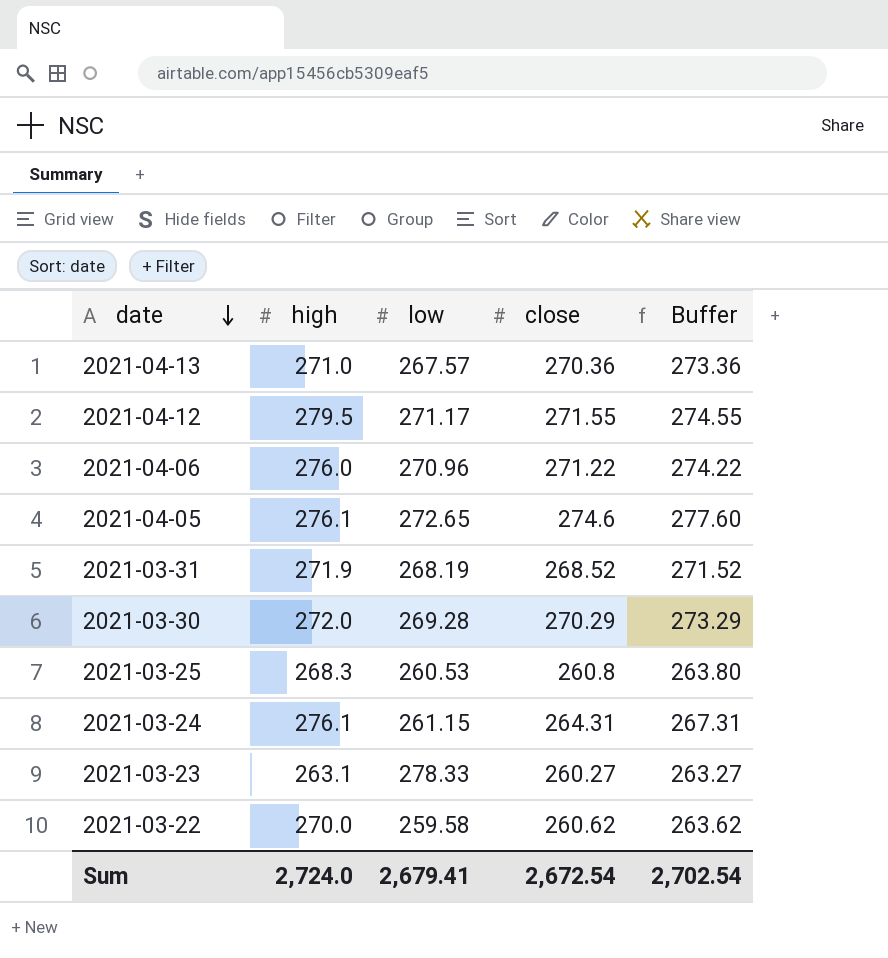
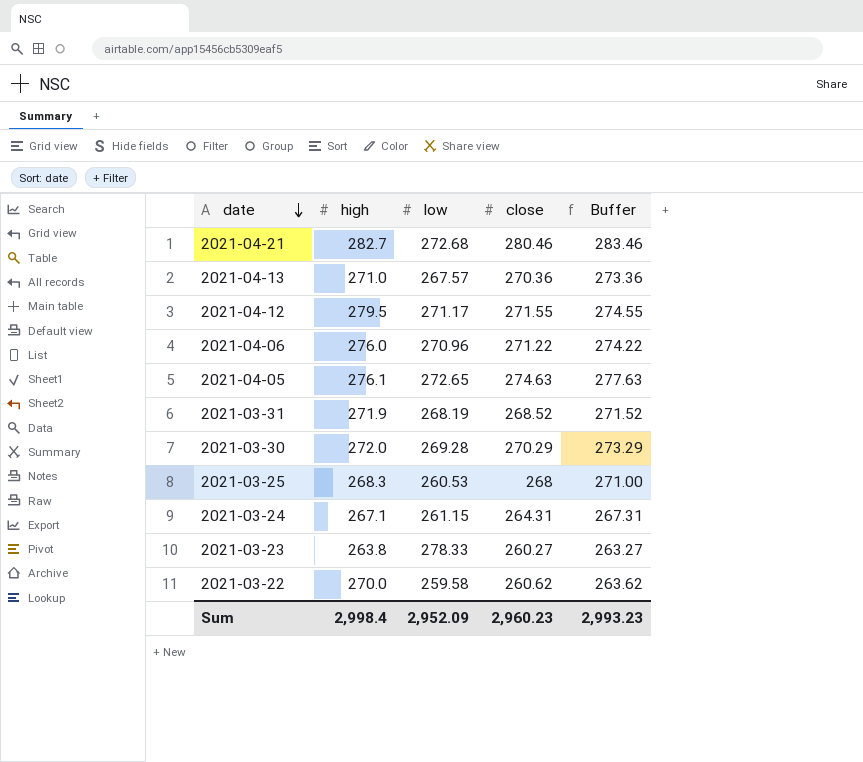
row 2021-04-21: none -> 282.7 | 272.68 | 280.46 | 283.46
2021-04-05 | close: 274.6 -> 274.63
2021-04-05 | Buffer: 277.60 -> 277.63
2021-03-25 | close: 260.8 -> 268
2021-03-25 | Buffer: 263.80 -> 271.00
2021-03-24 | high: 276.1 -> 267.1
2021-03-23 | high: 263.1 -> 263.8
Sum | high: 2,724.0 -> 2,998.4
Sum | low: 2,679.41 -> 2,952.09
Sum | close: 2,672.54 -> 2,960.23
Sum | Buffer: 2,702.54 -> 2,993.23

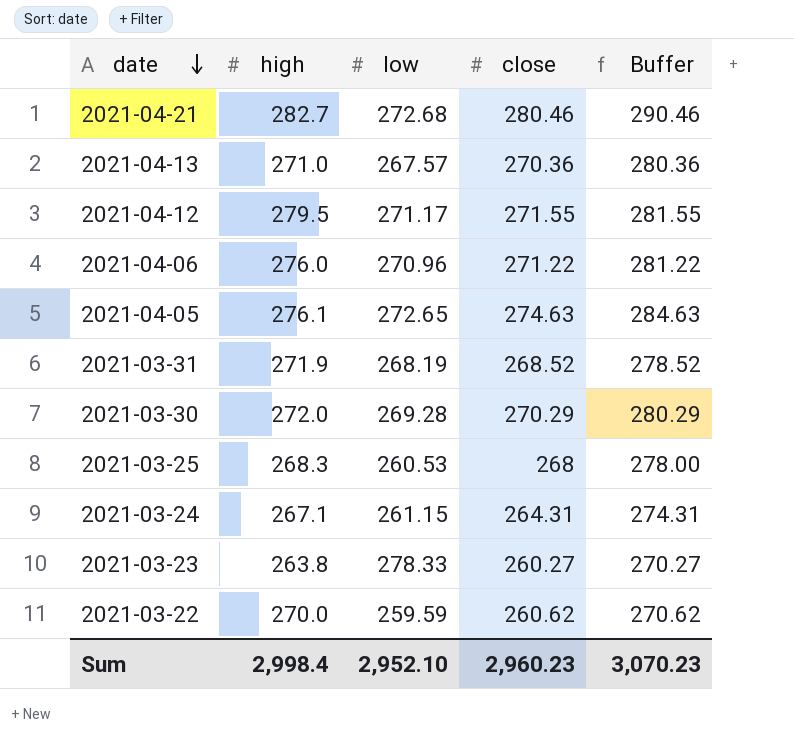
column Buffer | formula: [close] + 3 -> [close] + 10
2021-03-22 | low: 259.58 -> 259.59
Sum | low: 2,952.09 -> 2,952.10
Sum | Buffer: 2,993.23 -> 3,070.23

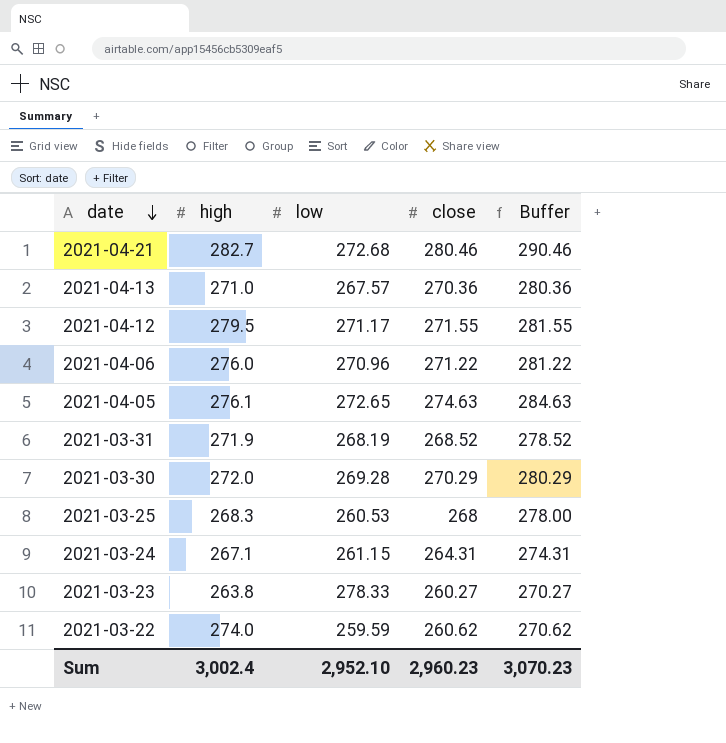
2021-03-22 | high: 270.0 -> 274.0
Sum | high: 2,998.4 -> 3,002.4

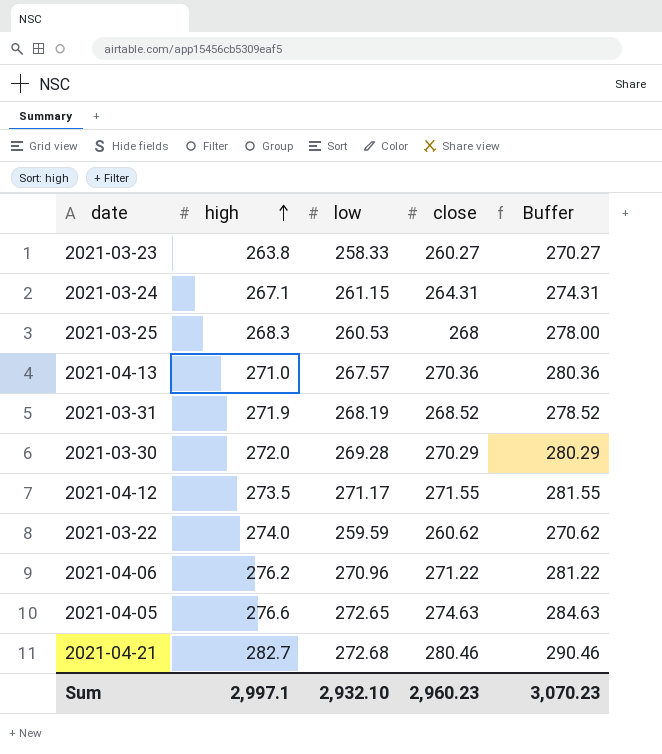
row order: date descending -> high ascending
2021-03-23 | low: 278.33 -> 258.33
2021-04-12 | high: 279.5 -> 273.5
2021-04-06 | high: 276.0 -> 276.2
2021-04-05 | high: 276.1 -> 276.6
Sum | high: 3,002.4 -> 2,997.1
Sum | low: 2,952.10 -> 2,932.10

